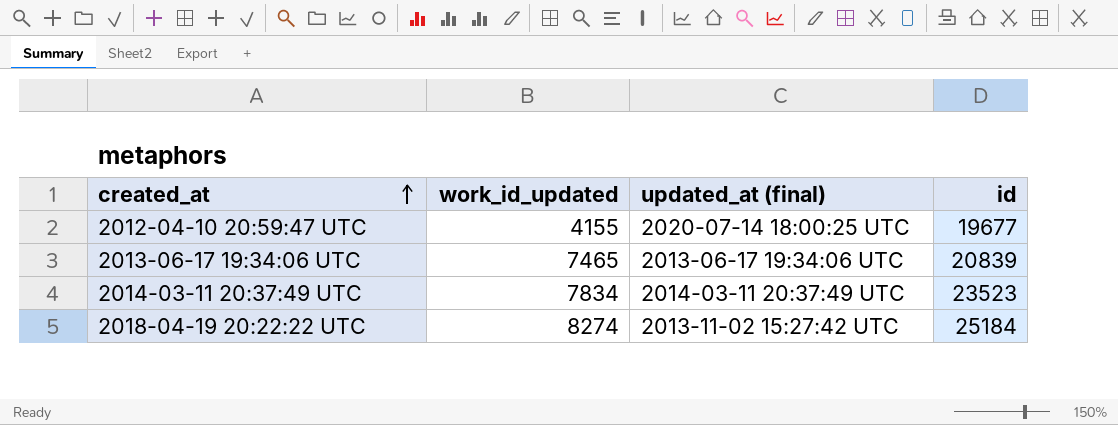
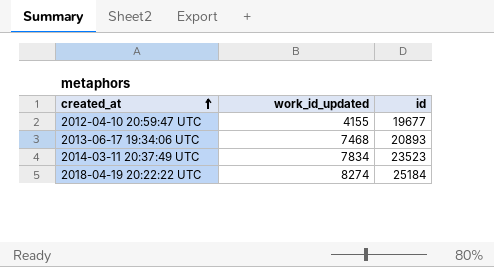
column updated_at (final) | position: 3 -> none
2013-06-17 19:34:06 UTC | work_id_updated: 7465 -> 7468
2013-06-17 19:34:06 UTC | id: 20839 -> 20893

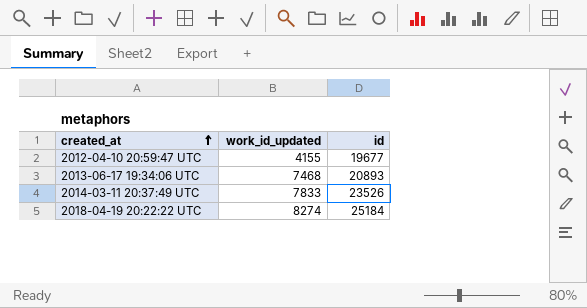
2014-03-11 20:37:49 UTC | work_id_updated: 7834 -> 7833
2014-03-11 20:37:49 UTC | id: 23523 -> 23526

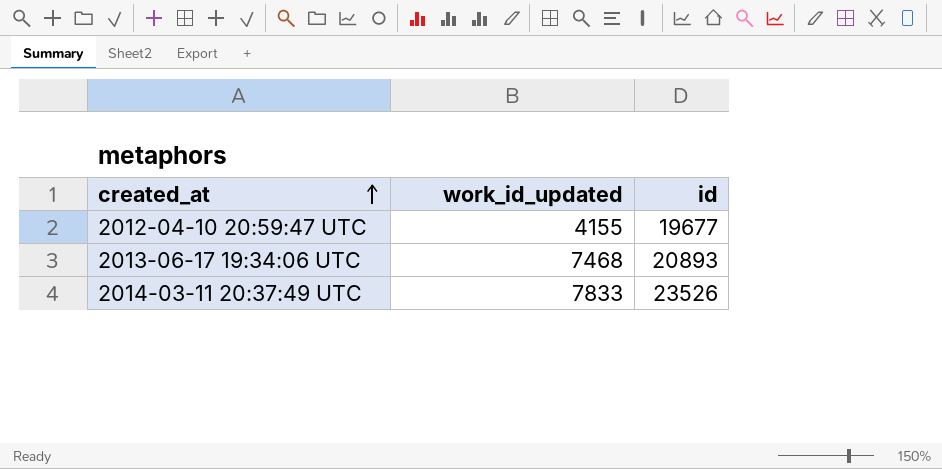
row 2018-04-19 20:22:22 UTC: 8274 | 25184 -> none

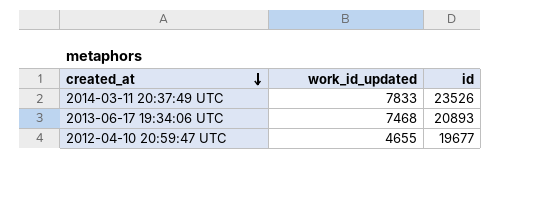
row order: created_at ascending -> created_at descending
2012-04-10 20:59:47 UTC | work_id_updated: 4155 -> 4655

